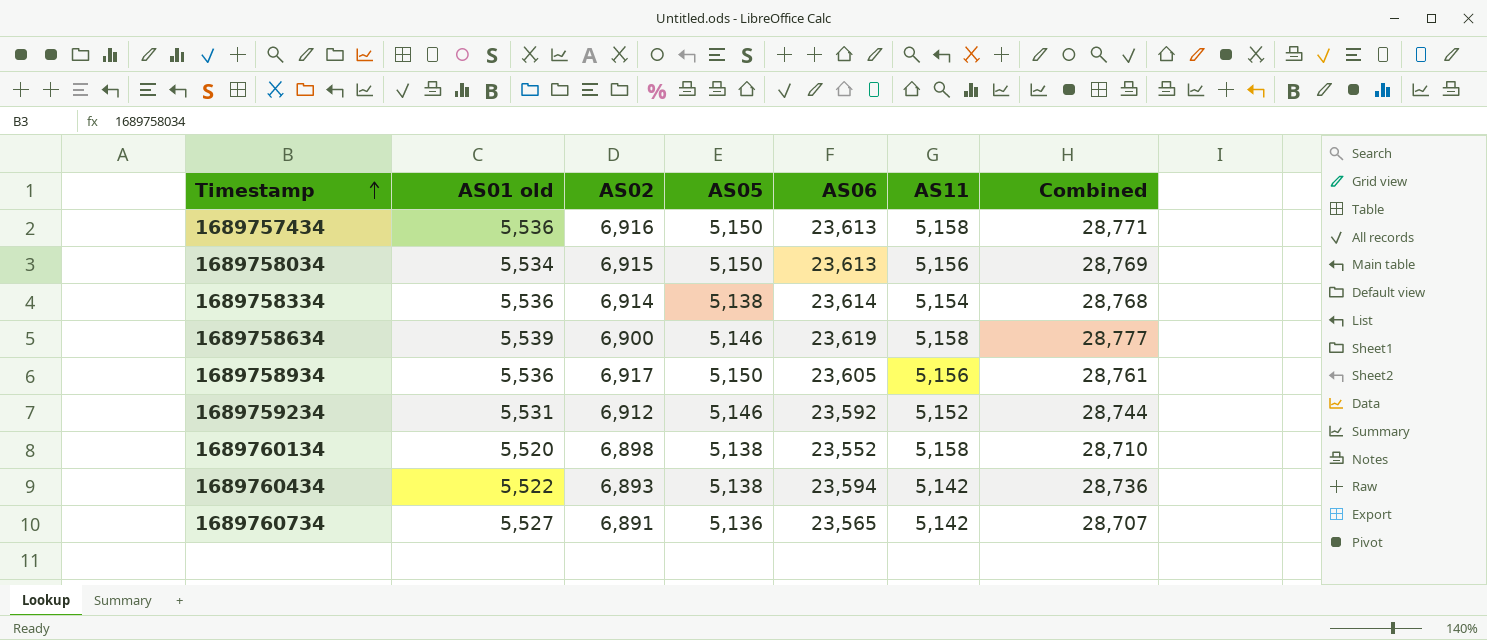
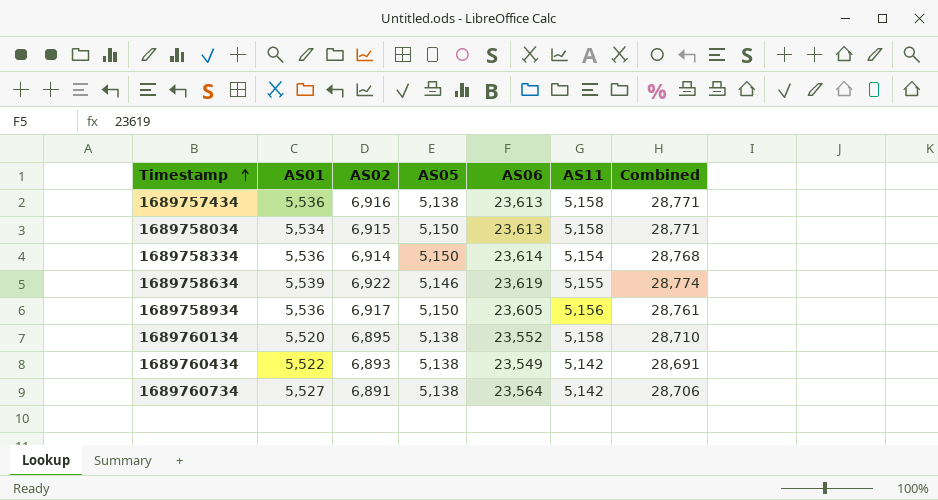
column name: AS01 old -> AS01
row 1689759234: 5,531 | 6,912 | 5,146 | 23,592 | 5,152 | 28,744 -> none
1689757434 | AS05: 5,150 -> 5,138
1689758034 | AS11: 5,156 -> 5,158
1689758034 | Combined: 28,769 -> 28,771
1689758334 | AS05: 5,138 -> 5,150
1689758634 | AS02: 6,900 -> 6,922
1689758634 | AS11: 5,158 -> 5,155
1689758634 | Combined: 28,777 -> 28,774
1689760134 | AS02: 6,898 -> 6,895
1689760434 | AS06: 23,594 -> 23,549
1689760434 | Combined: 28,736 -> 28,691
1689760734 | AS05: 5,136 -> 5,138
1689760734 | AS06: 23,565 -> 23,564
1689760734 | Combined: 28,707 -> 28,706

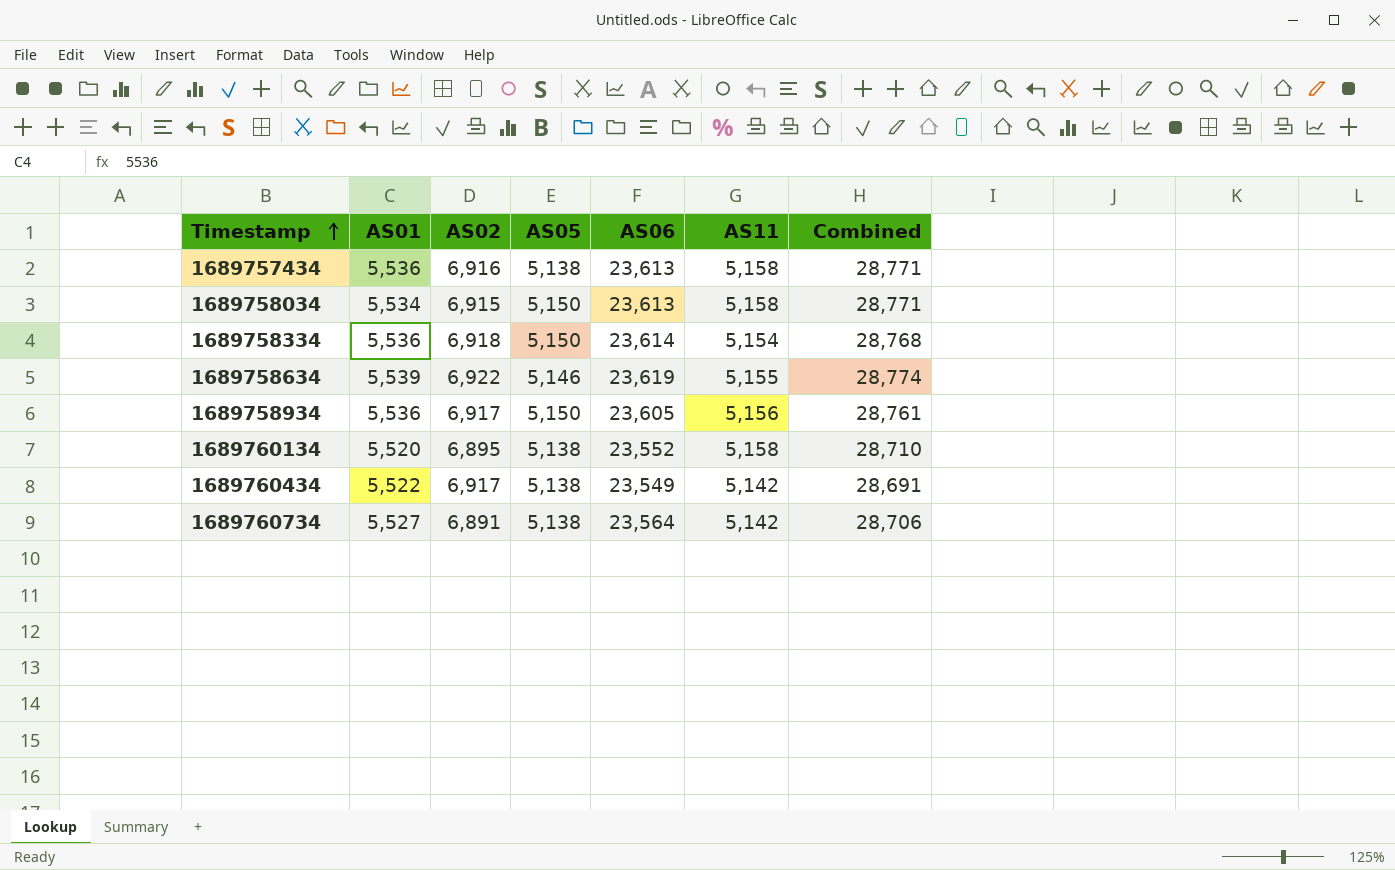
1689758334 | AS02: 6,914 -> 6,918
1689760434 | AS02: 6,893 -> 6,917

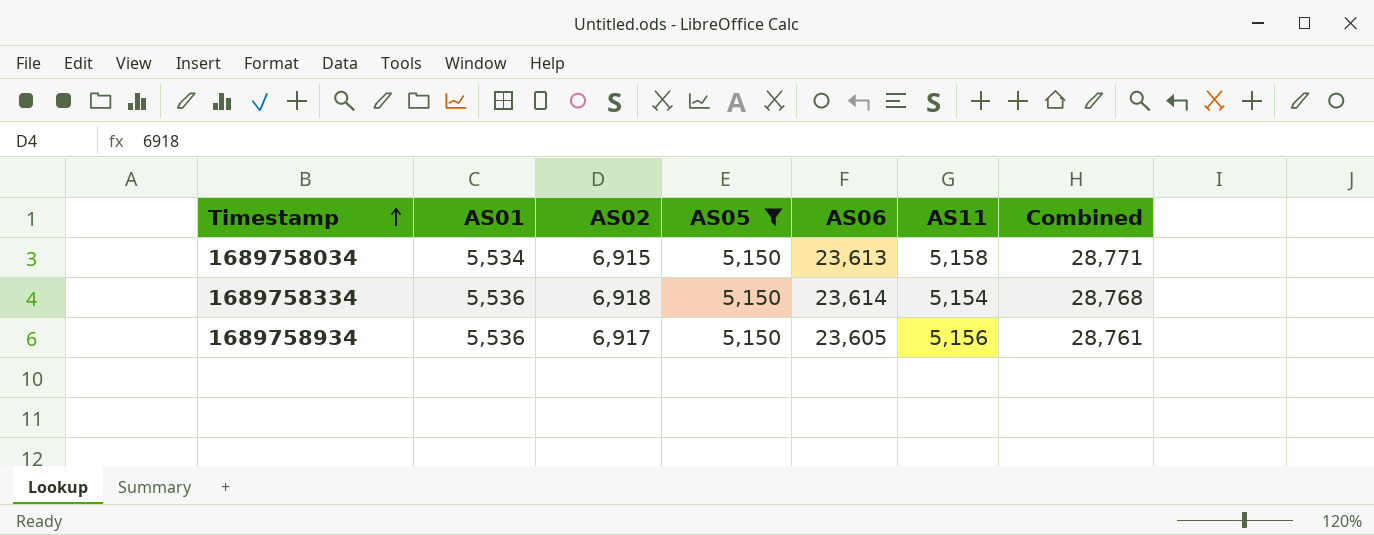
filter: none -> AS05 = 5,150

